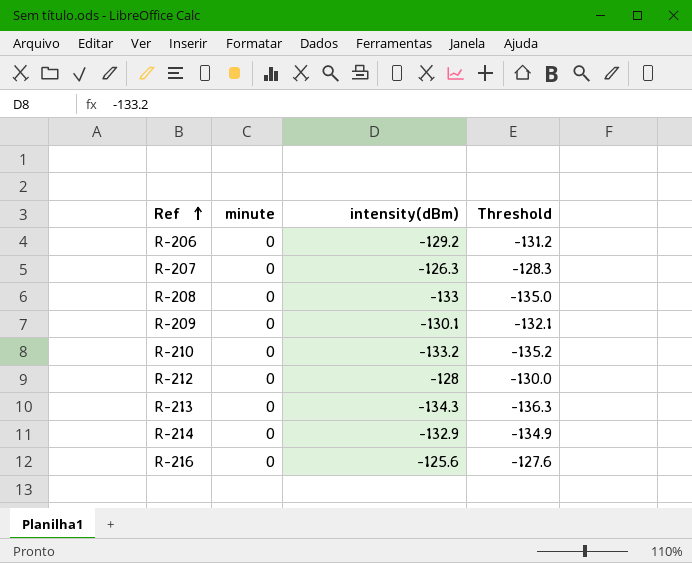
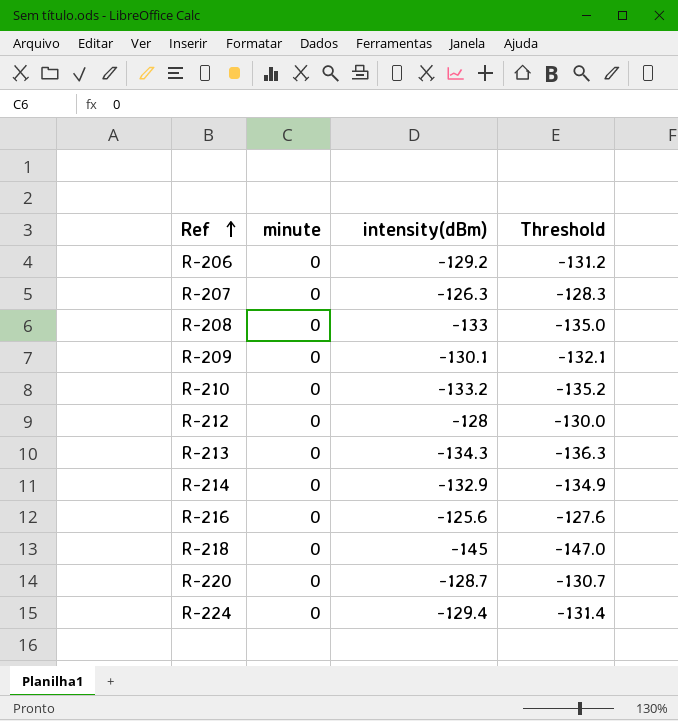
row R-218: none -> 0 | -145 | -147.0
row R-220: none -> 0 | -128.7 | -130.7
row R-224: none -> 0 | -129.4 | -131.4

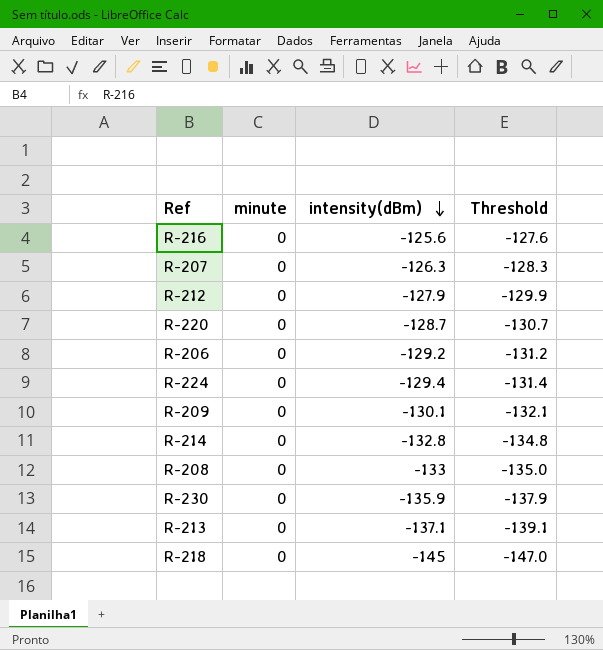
row order: Ref ascending -> intensity(dBm) descending
row R-210: 0 | -133.2 | -135.2 -> none
R-212 | intensity(dBm): -128 -> -127.9
R-212 | Threshold: -130.0 -> -129.9
R-214 | intensity(dBm): -132.9 -> -132.8
R-214 | Threshold: -134.9 -> -134.8
row R-230: none -> 0 | -135.9 | -137.9
R-213 | intensity(dBm): -134.3 -> -137.1
R-213 | Threshold: -136.3 -> -139.1

